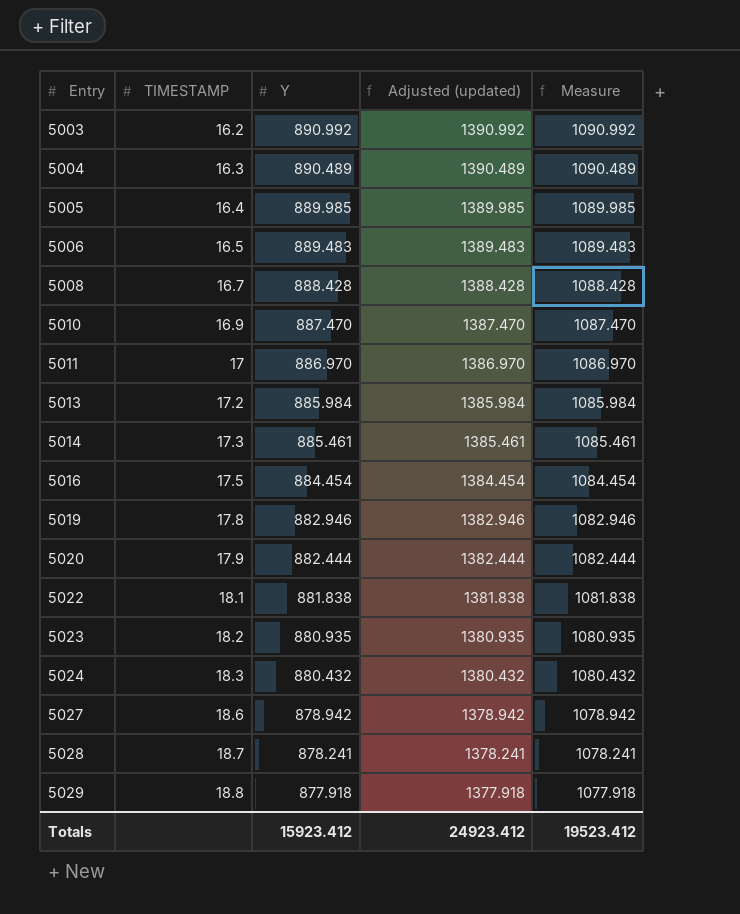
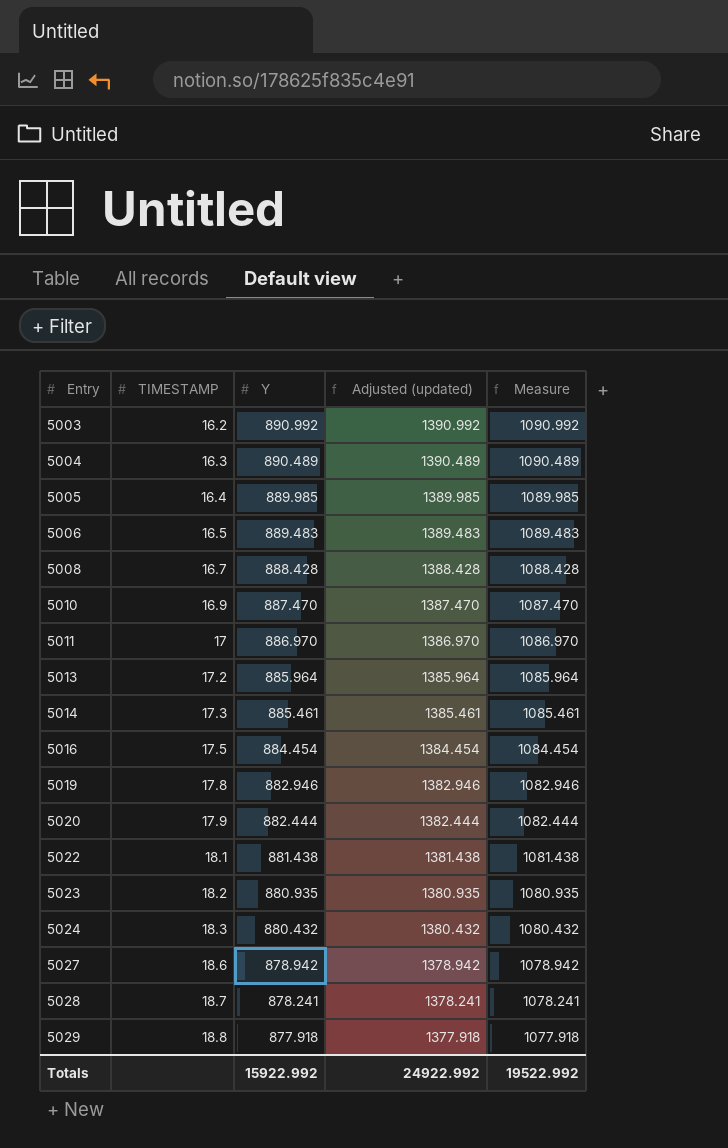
5013 | Y: 885.984 -> 885.964
5013 | Adjusted (updated): 1385.984 -> 1385.964
5013 | Measure: 1085.984 -> 1085.964
5022 | Y: 881.838 -> 881.438
5022 | Adjusted (updated): 1381.838 -> 1381.438
5022 | Measure: 1081.838 -> 1081.438
Totals | Y: 15923.412 -> 15922.992
Totals | Adjusted (updated): 24923.412 -> 24922.992
Totals | Measure: 19523.412 -> 19522.992

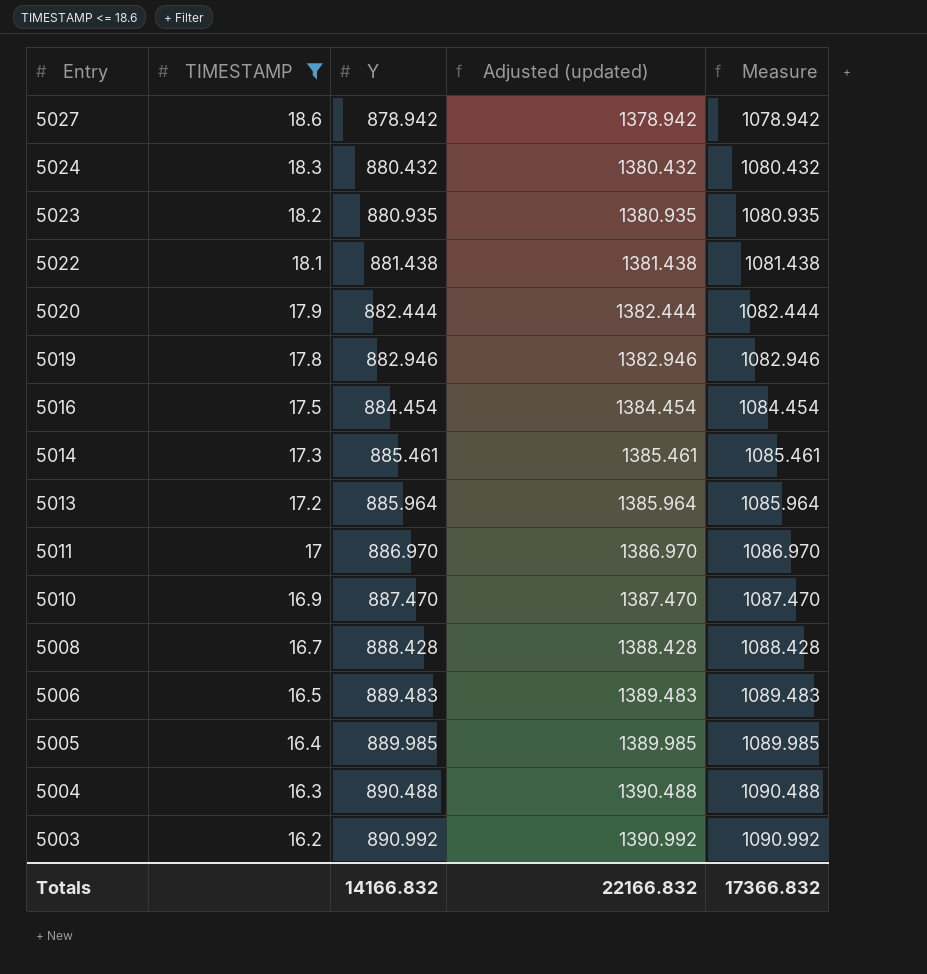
filter: none -> TIMESTAMP <= 18.6
row order: Entry ascending -> Entry descending
5004 | Y: 890.489 -> 890.488
5004 | Adjusted (updated): 1390.489 -> 1390.488
5004 | Measure: 1090.489 -> 1090.488
Totals | Y: 15922.992 -> 14166.832
Totals | Adjusted (updated): 24922.992 -> 22166.832
Totals | Measure: 19522.992 -> 17366.832

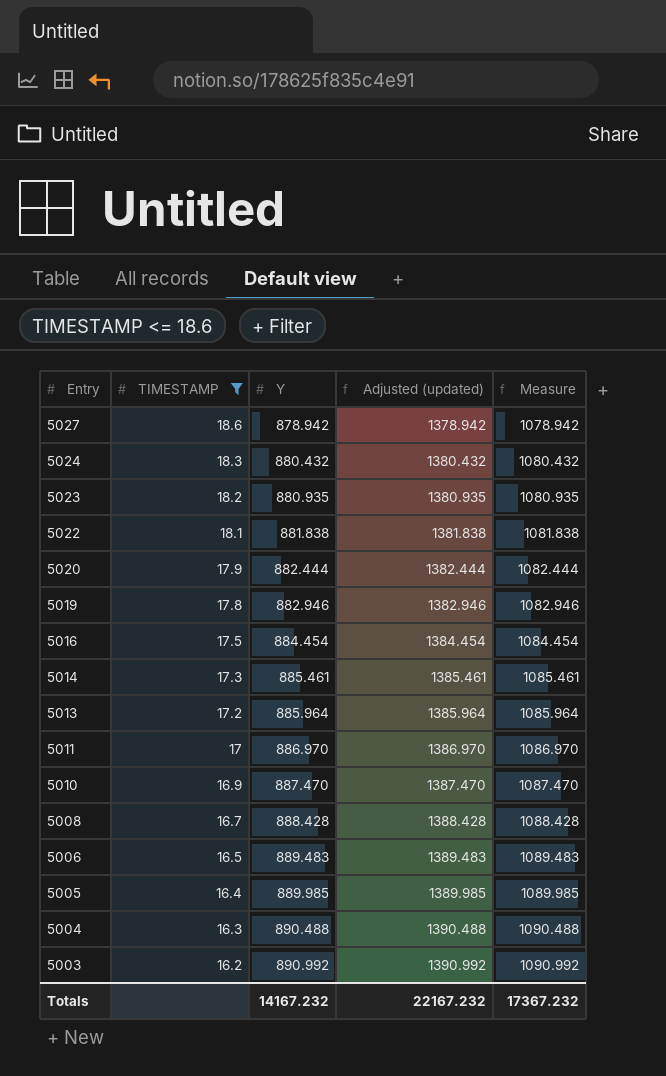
5022 | Y: 881.438 -> 881.838
5022 | Adjusted (updated): 1381.438 -> 1381.838
5022 | Measure: 1081.438 -> 1081.838
Totals | Y: 14166.832 -> 14167.232
Totals | Adjusted (updated): 22166.832 -> 22167.232
Totals | Measure: 17366.832 -> 17367.232

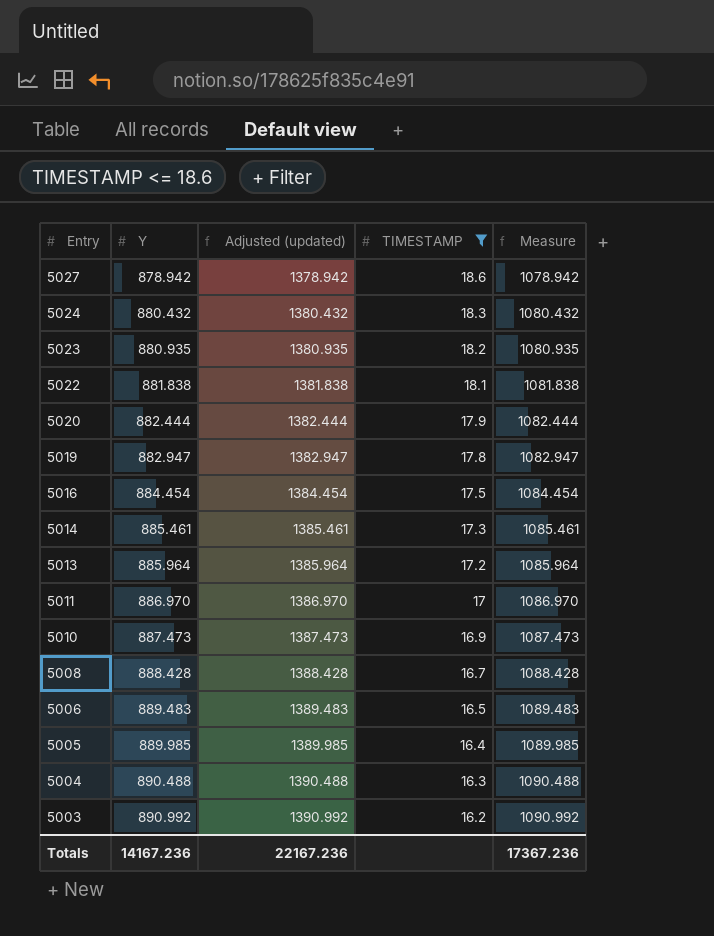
column TIMESTAMP | position: 2 -> 4
5019 | Y: 882.946 -> 882.947
5019 | Adjusted (updated): 1382.946 -> 1382.947
5019 | Measure: 1082.946 -> 1082.947
5010 | Y: 887.470 -> 887.473
5010 | Adjusted (updated): 1387.470 -> 1387.473
5010 | Measure: 1087.470 -> 1087.473
Totals | Y: 14167.232 -> 14167.236
Totals | Adjusted (updated): 22167.232 -> 22167.236
Totals | Measure: 17367.232 -> 17367.236

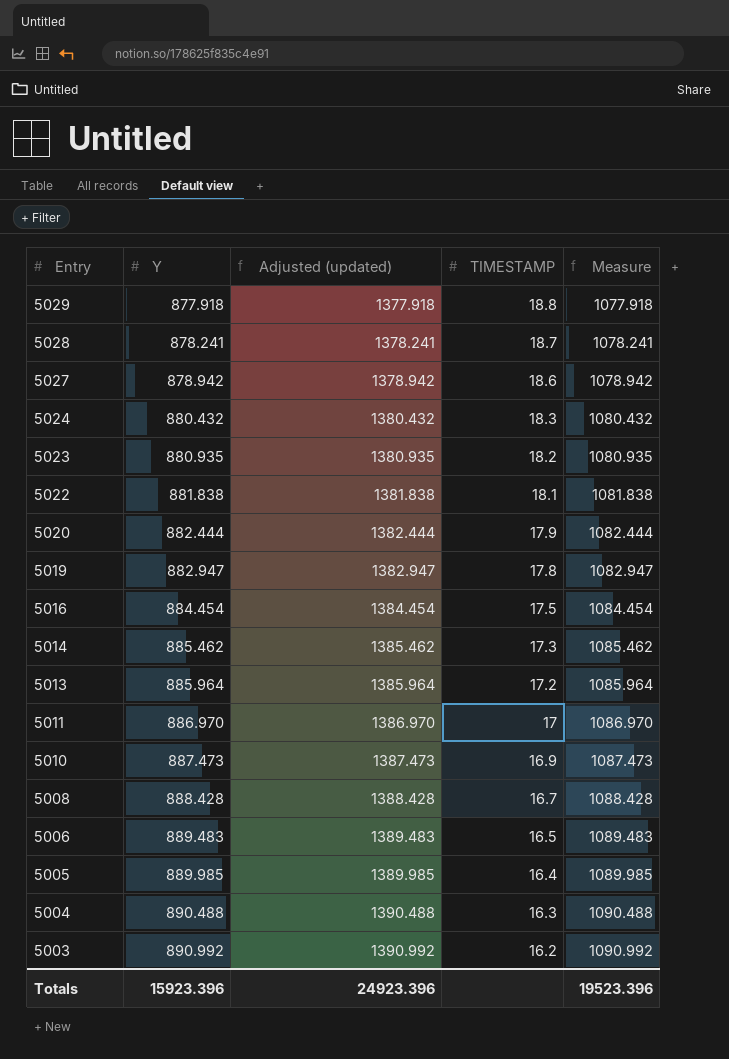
filter: TIMESTAMP <= 18.6 -> none
5014 | Y: 885.461 -> 885.462
5014 | Adjusted (updated): 1385.461 -> 1385.462
5014 | Measure: 1085.461 -> 1085.462
Totals | Y: 14167.236 -> 15923.396
Totals | Adjusted (updated): 22167.236 -> 24923.396
Totals | Measure: 17367.236 -> 19523.396

